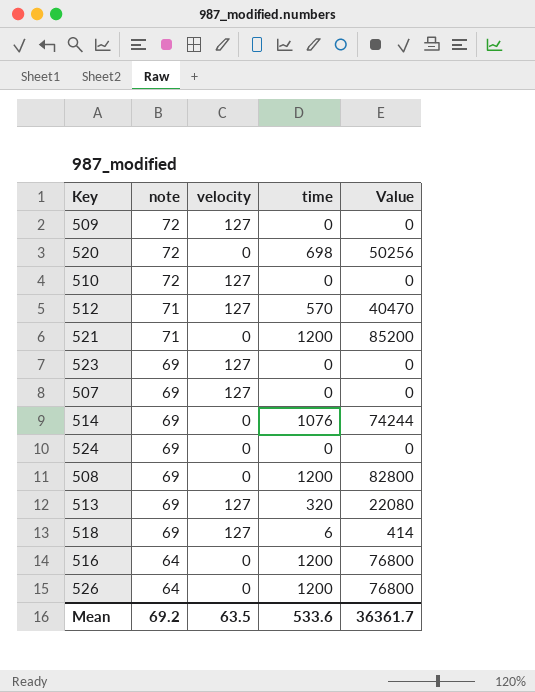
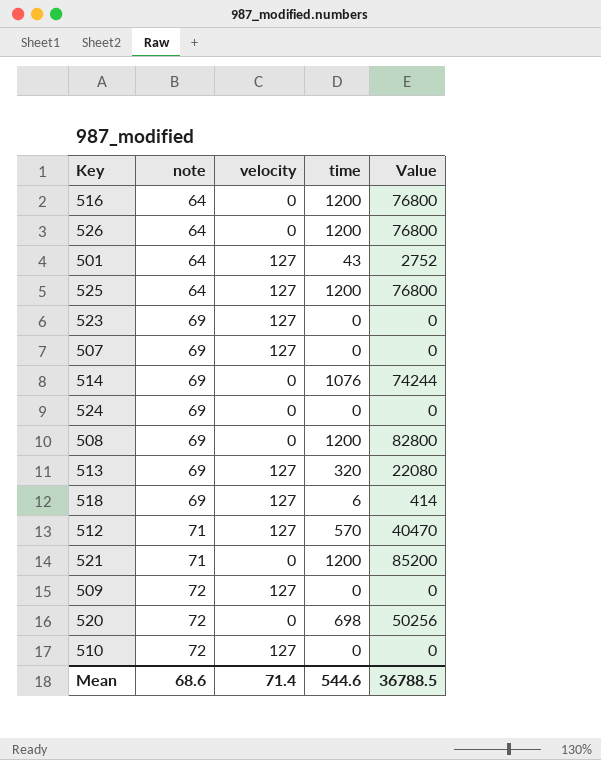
row order: note descending -> note ascending
row 501: none -> 64 | 127 | 43 | 2752
row 525: none -> 64 | 127 | 1200 | 76800
Mean | note: 69.2 -> 68.6
Mean | velocity: 63.5 -> 71.4
Mean | time: 533.6 -> 544.6
Mean | Value: 36361.7 -> 36788.5

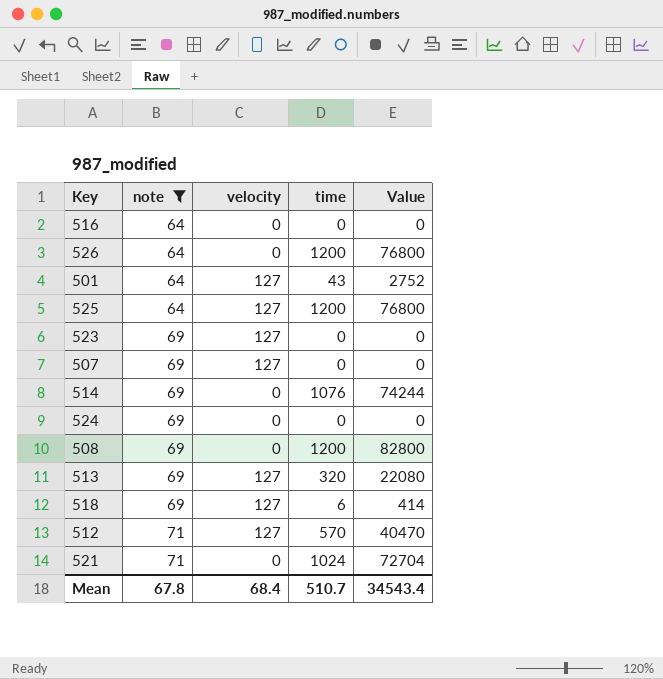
filter: none -> note != 72
516 | time: 1200 -> 0
516 | Value: 76800 -> 0
521 | time: 1200 -> 1024
521 | Value: 85200 -> 72704
Mean | note: 68.6 -> 67.8
Mean | velocity: 71.4 -> 68.4
Mean | time: 544.6 -> 510.7
Mean | Value: 36788.5 -> 34543.4

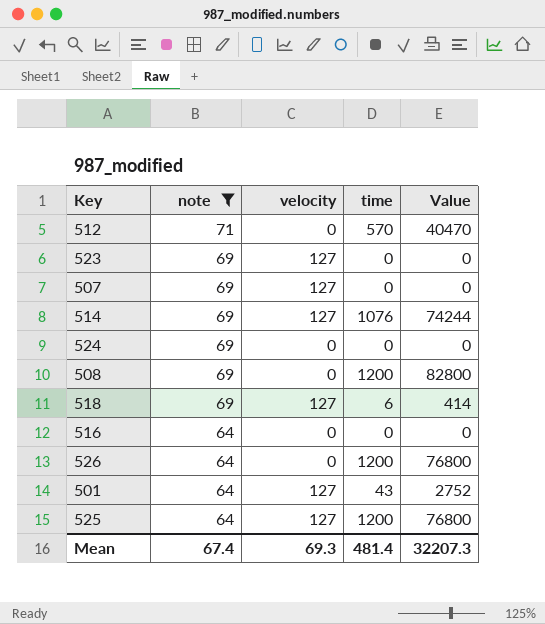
row order: note ascending -> note descending
row 513: 69 | 127 | 320 | 22080 -> none
row 521: 71 | 0 | 1024 | 72704 -> none
512 | velocity: 127 -> 0
514 | velocity: 0 -> 127
Mean | note: 67.8 -> 67.4
Mean | velocity: 68.4 -> 69.3
Mean | time: 510.7 -> 481.4
Mean | Value: 34543.4 -> 32207.3

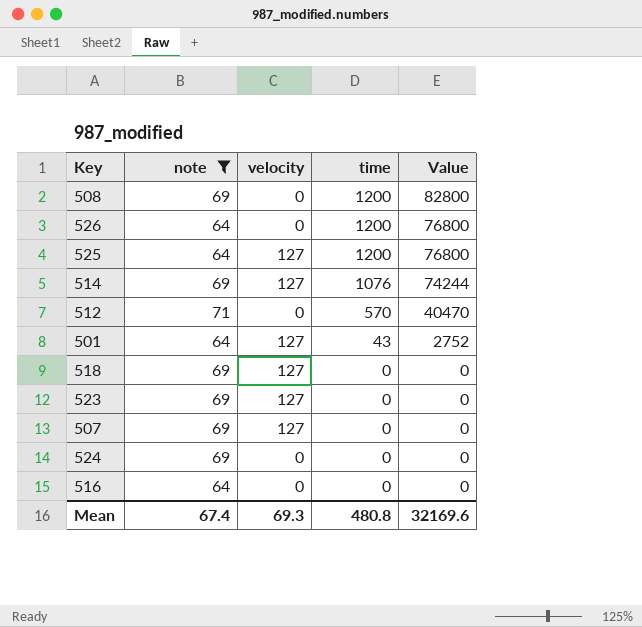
row order: note descending -> time descending
518 | time: 6 -> 0
518 | Value: 414 -> 0
Mean | time: 481.4 -> 480.8
Mean | Value: 32207.3 -> 32169.6

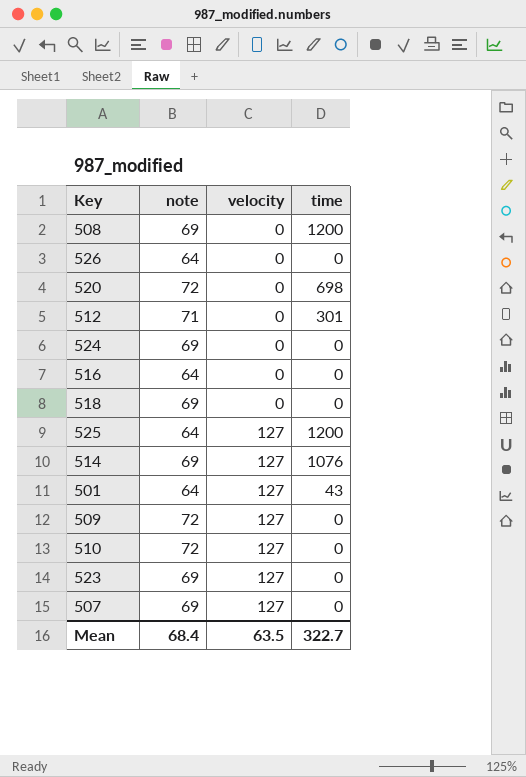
filter: note != 72 -> none
row order: time descending -> velocity ascending
column Value | formula: [note] * [time] -> none
526 | time: 1200 -> 0
512 | time: 570 -> 301
518 | velocity: 127 -> 0
Mean | note: 67.4 -> 68.4
Mean | velocity: 69.3 -> 63.5
Mean | time: 480.8 -> 322.7

